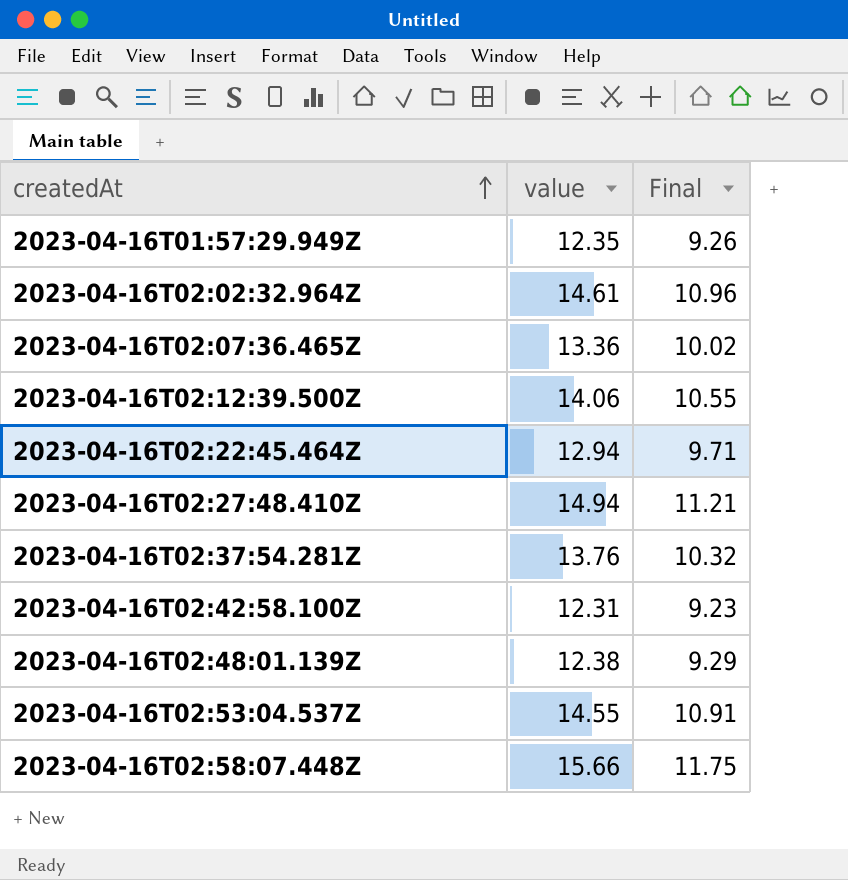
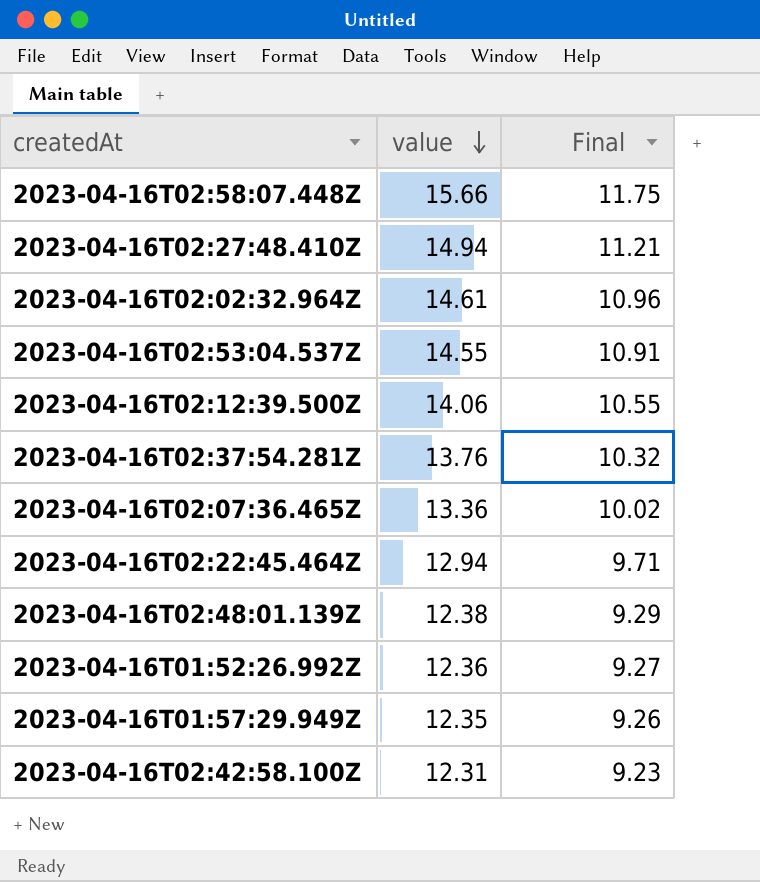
row order: createdAt ascending -> value descending
row 2023-04-16T01:52:26.992Z: none -> 12.36 | 9.27

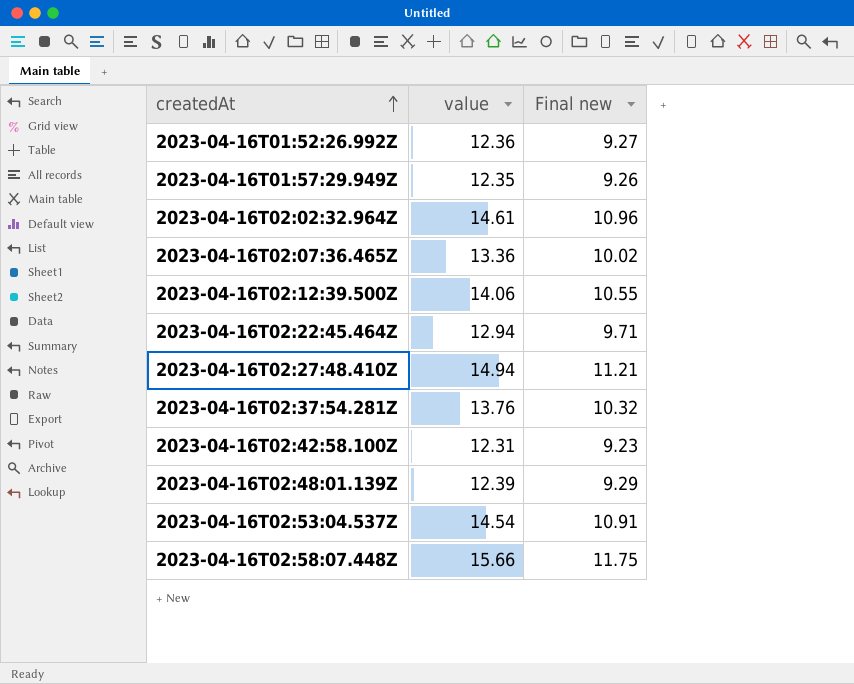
row order: value descending -> createdAt ascending
column name: Final -> Final new
2023-04-16T02:48:01.139Z | value: 12.38 -> 12.39
2023-04-16T02:53:04.537Z | value: 14.55 -> 14.54

